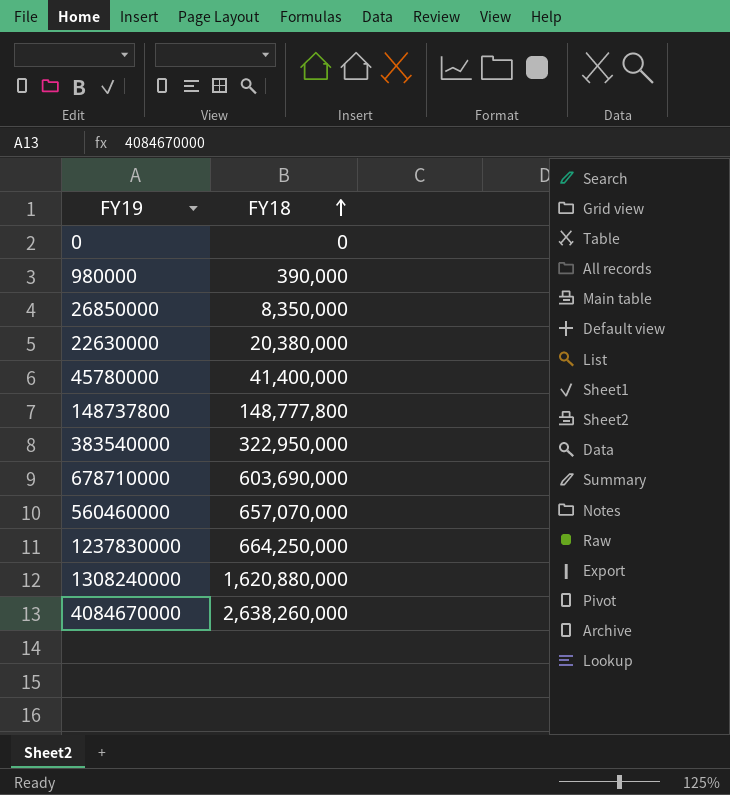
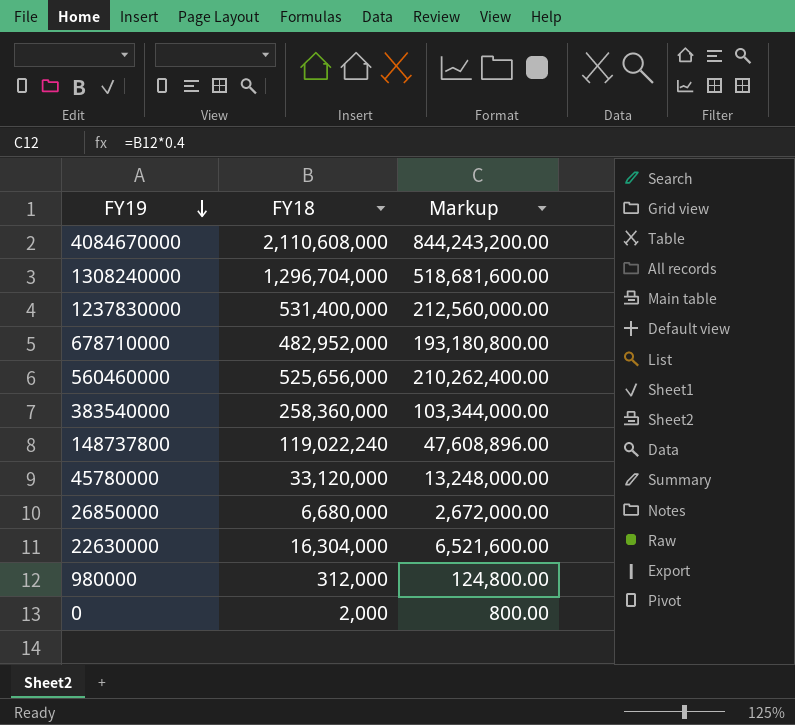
row order: FY18 ascending -> FY19 descending
column Markup | formula: none -> [FY18] * 0.4
4084670000 | FY18: 2,638,260,000 -> 2,110,608,000
1308240000 | FY18: 1,620,880,000 -> 1,296,704,000
1237830000 | FY18: 664,250,000 -> 531,400,000
678710000 | FY18: 603,690,000 -> 482,952,000
560460000 | FY18: 657,070,000 -> 525,656,000
383540000 | FY18: 322,950,000 -> 258,360,000
148737800 | FY18: 148,777,800 -> 119,022,240
45780000 | FY18: 41,400,000 -> 33,120,000
26850000 | FY18: 8,350,000 -> 6,680,000
22630000 | FY18: 20,380,000 -> 16,304,000
980000 | FY18: 390,000 -> 312,000
0 | FY18: 0 -> 2,000

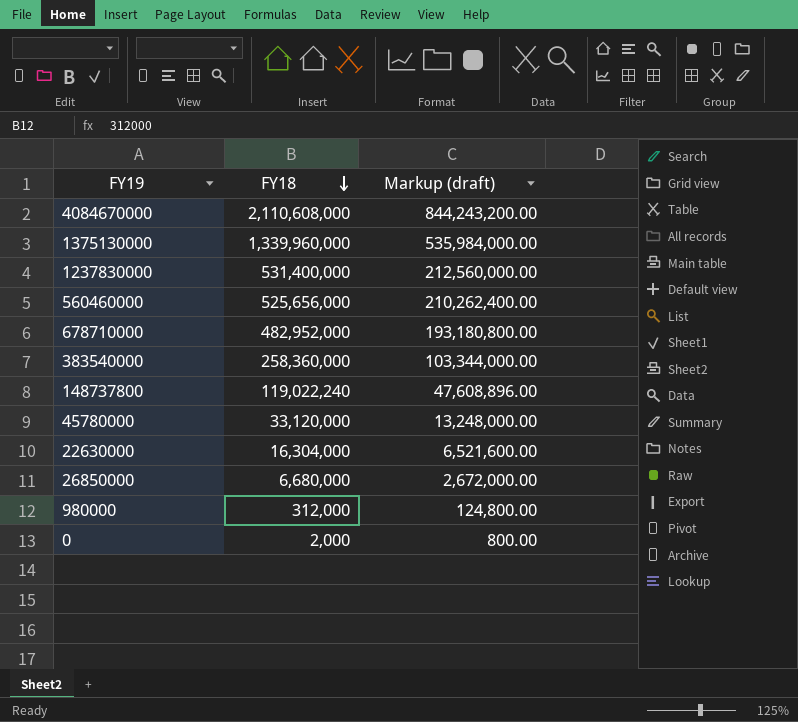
row order: FY19 descending -> FY18 descending
column name: Markup -> Markup (draft)
row 1308240000: 1,296,704,000 | 518,681,600.00 -> none
row 1375130000: none -> 1,339,960,000 | 535,984,000.00

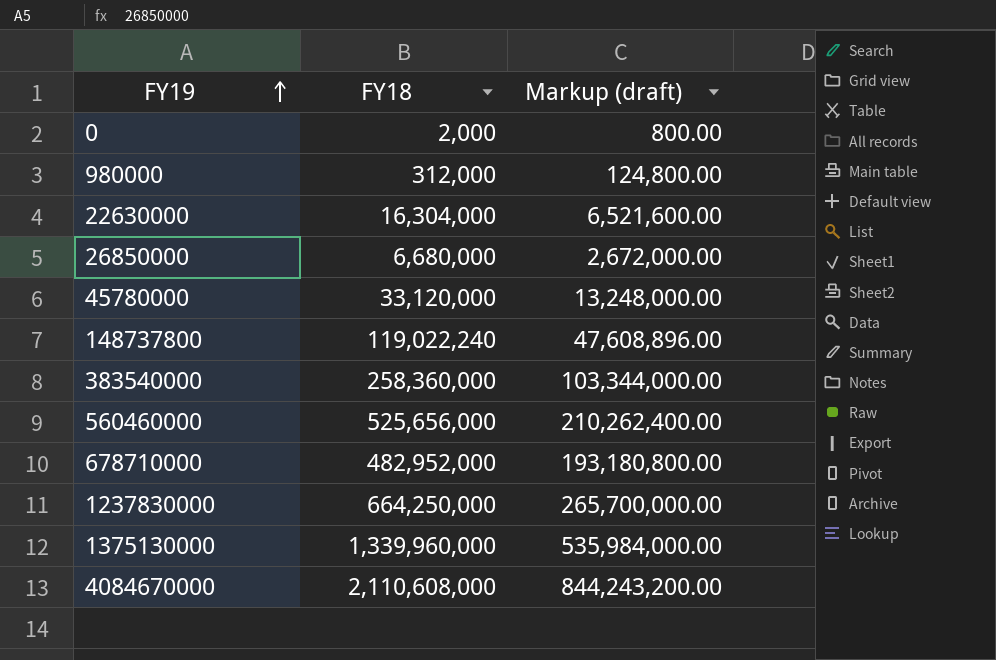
row order: FY18 descending -> FY19 ascending
1237830000 | FY18: 531,400,000 -> 664,250,000
1237830000 | Markup (draft): 212,560,000.00 -> 265,700,000.00

